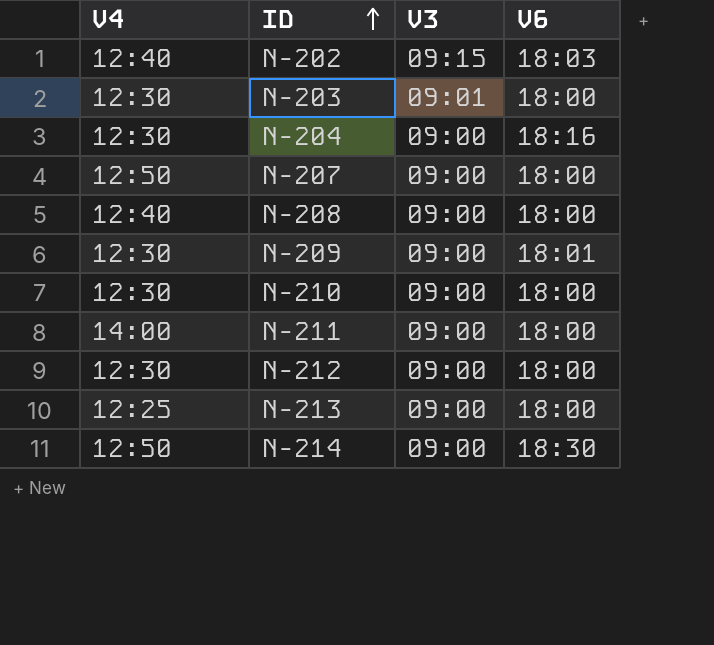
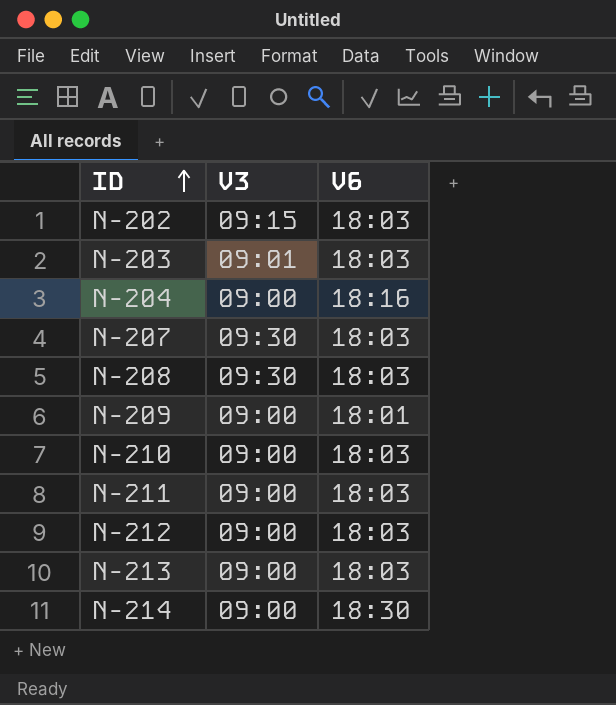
column V4 | position: 1 -> none
N-203 | V6: 18:00 -> 18:03
N-207 | V3: 09:00 -> 09:30
N-207 | V6: 18:00 -> 18:03
N-208 | V3: 09:00 -> 09:30
N-208 | V6: 18:00 -> 18:03
N-210 | V6: 18:00 -> 18:03
N-211 | V6: 18:00 -> 18:03
N-212 | V6: 18:00 -> 18:03
N-213 | V6: 18:00 -> 18:03

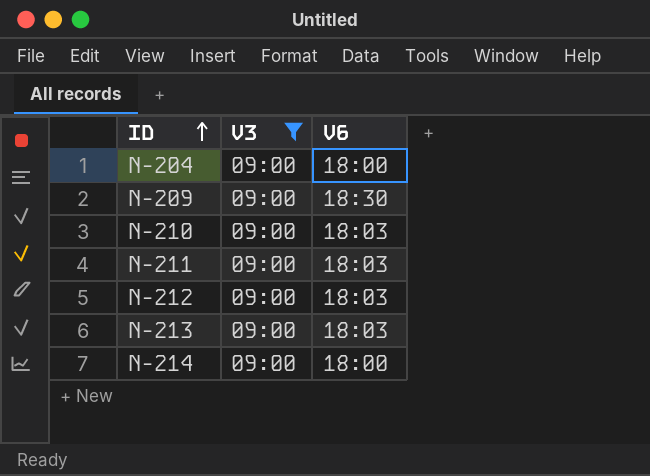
filter: none -> V3 = 09:00
N-204 | V6: 18:16 -> 18:00
N-209 | V6: 18:01 -> 18:30
N-214 | V6: 18:30 -> 18:00

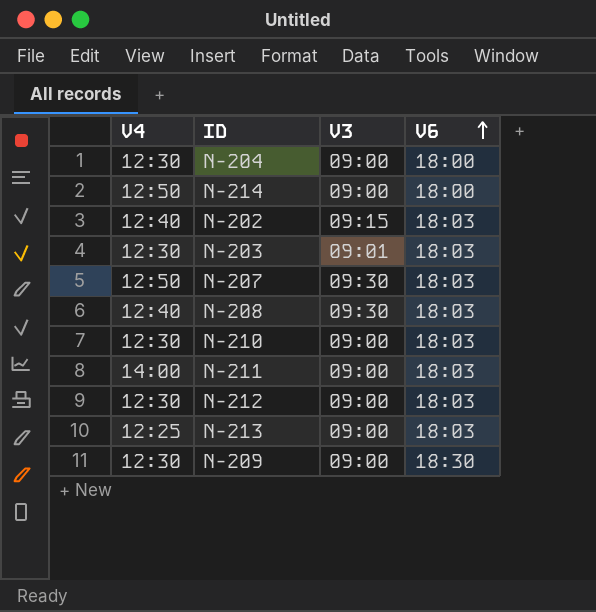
filter: V3 = 09:00 -> none
row order: ID ascending -> V6 ascending
column V4 | position: none -> 1

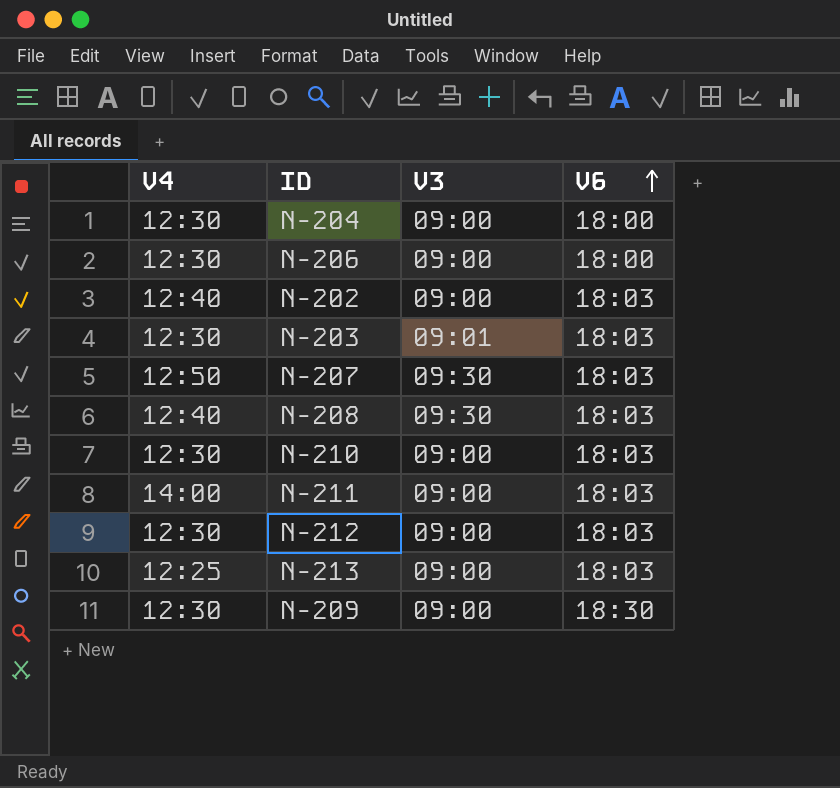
row N-214: 12:50 | 09:00 | 18:00 -> none
row N-206: none -> 12:30 | 09:00 | 18:00
N-202 | V3: 09:15 -> 09:00

